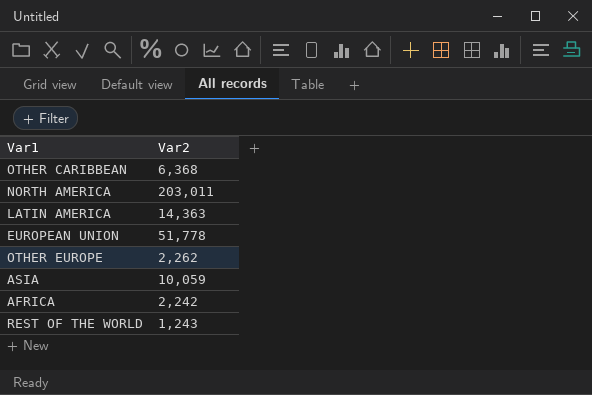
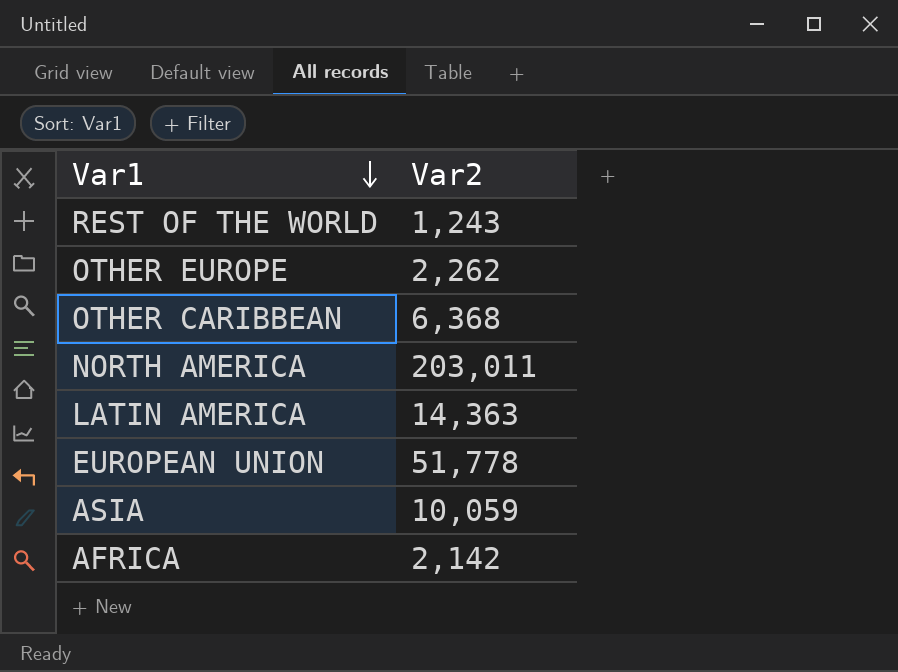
row order: none -> Var1 descending
AFRICA | Var2: 2,242 -> 2,142

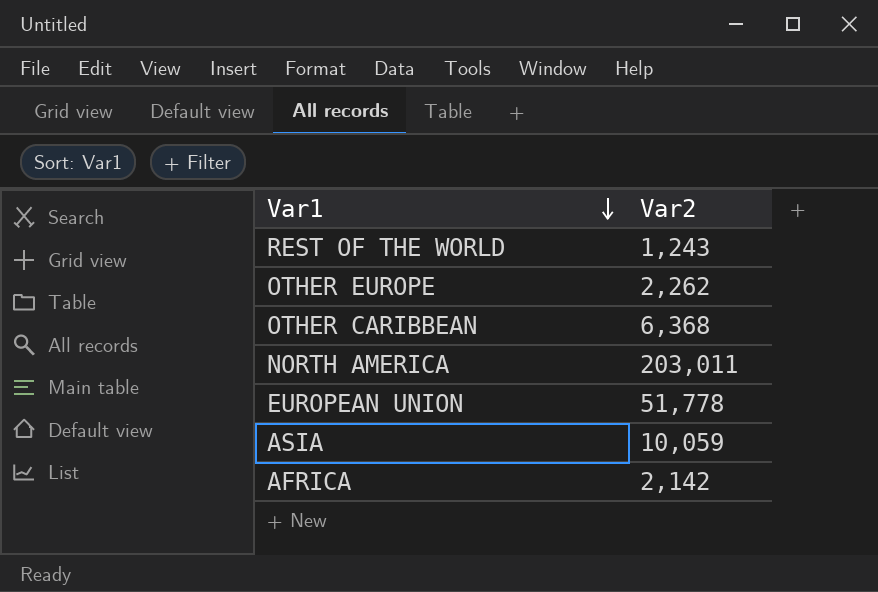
row LATIN AMERICA: 14,363 -> none

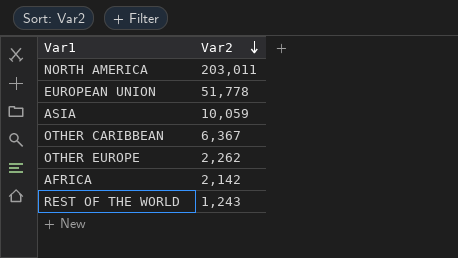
row order: Var1 descending -> Var2 descending
OTHER CARIBBEAN | Var2: 6,368 -> 6,367

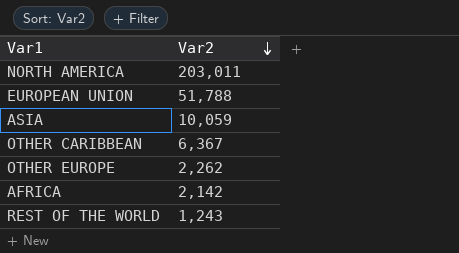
EUROPEAN UNION | Var2: 51,778 -> 51,788

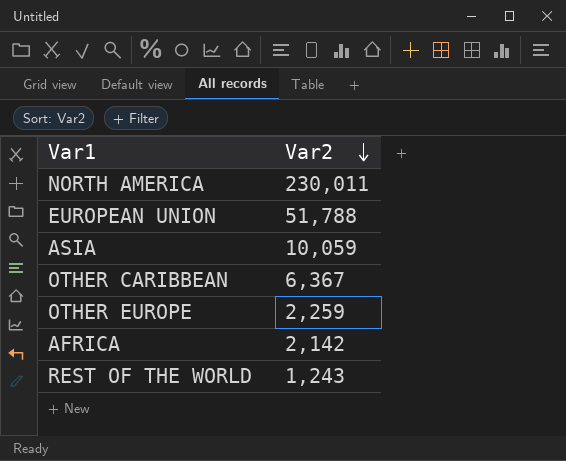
NORTH AMERICA | Var2: 203,011 -> 230,011
OTHER EUROPE | Var2: 2,262 -> 2,259

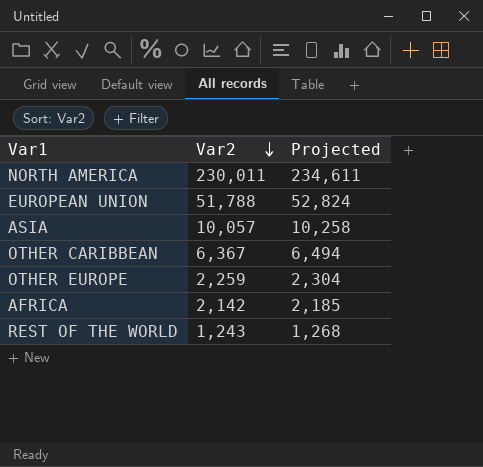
column Projected | formula: none -> [Var2] * 1.02
ASIA | Var2: 10,059 -> 10,057

